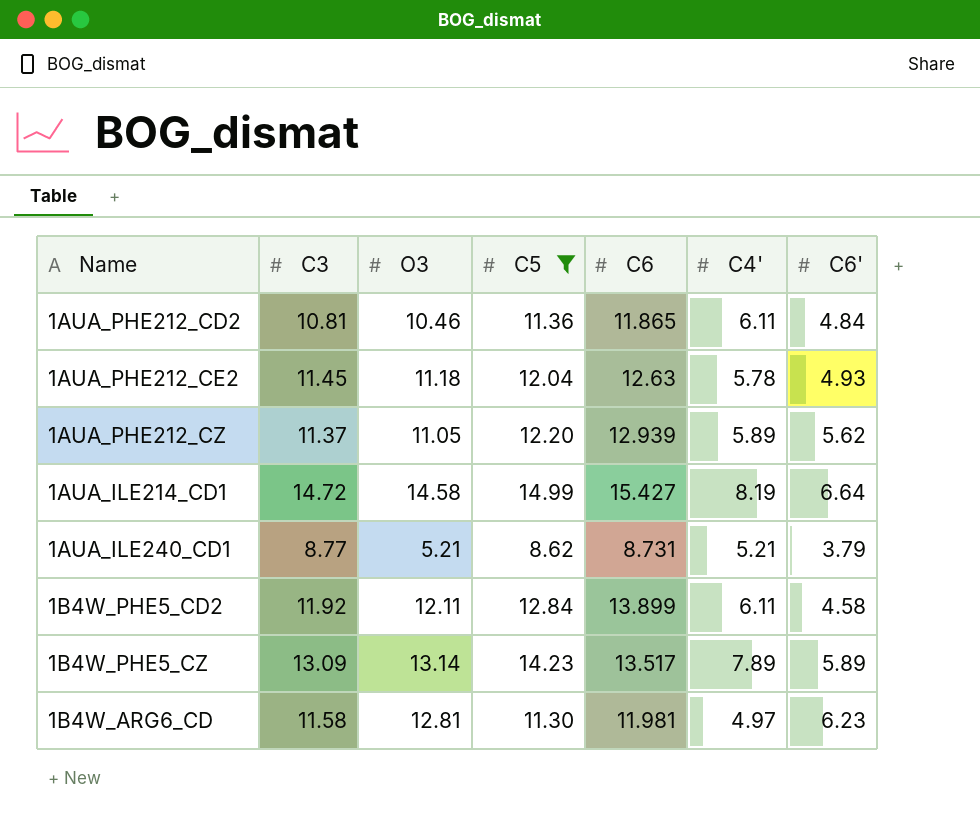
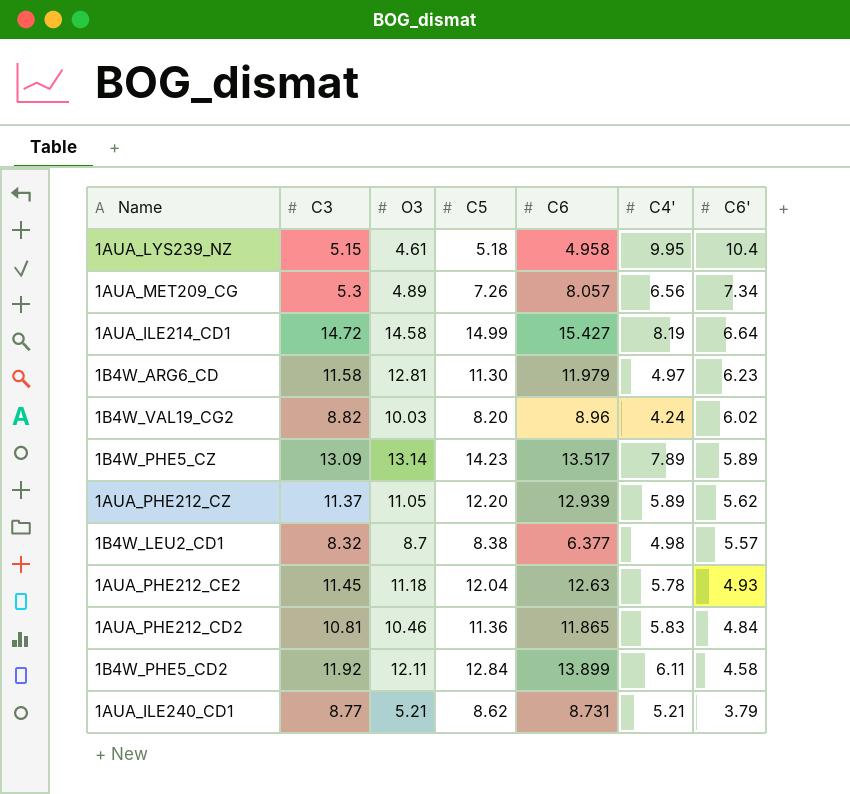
filter: C5 >= 8.62 -> none
row order: none -> C6' descending
1B4W_ARG6_CD | C6: 11.981 -> 11.979
1AUA_PHE212_CD2 | C4': 6.11 -> 5.83

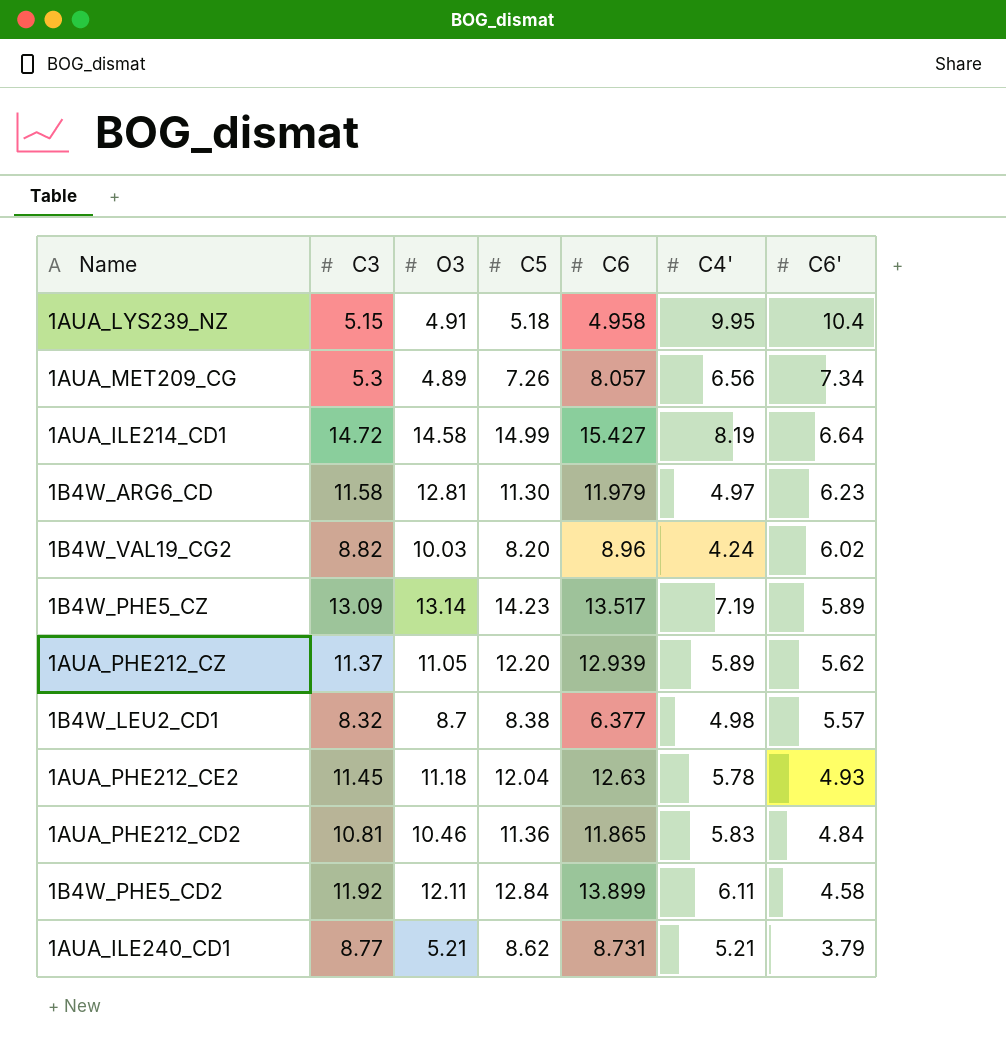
1AUA_LYS239_NZ | O3: 4.61 -> 4.91
1B4W_PHE5_CZ | C4': 7.89 -> 7.19

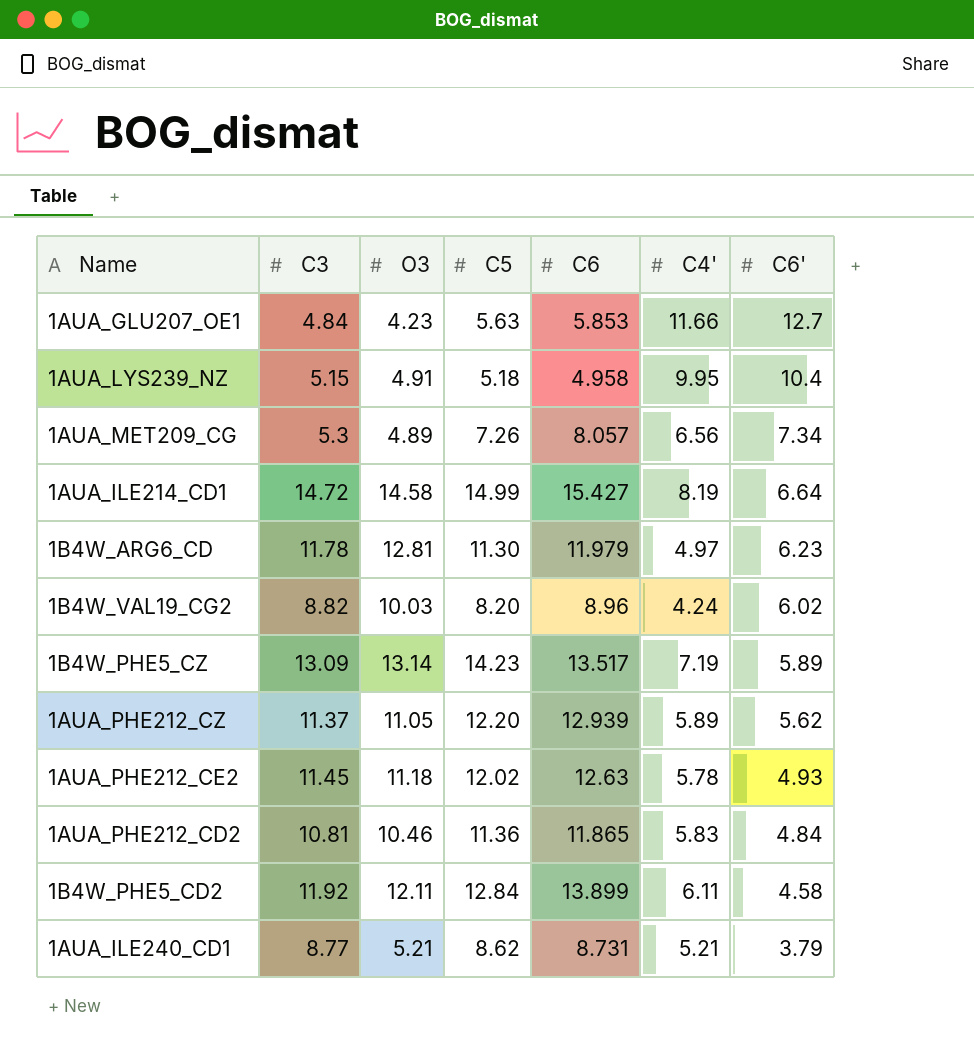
row 1B4W_LEU2_CD1: 8.32 | 8.7 | 8.38 | 6.377 | 4.98 | 5.57 -> none
row 1AUA_GLU207_OE1: none -> 4.84 | 4.23 | 5.63 | 5.853 | 11.66 | 12.7
1B4W_ARG6_CD | C3: 11.58 -> 11.78
1AUA_PHE212_CE2 | C5: 12.04 -> 12.02

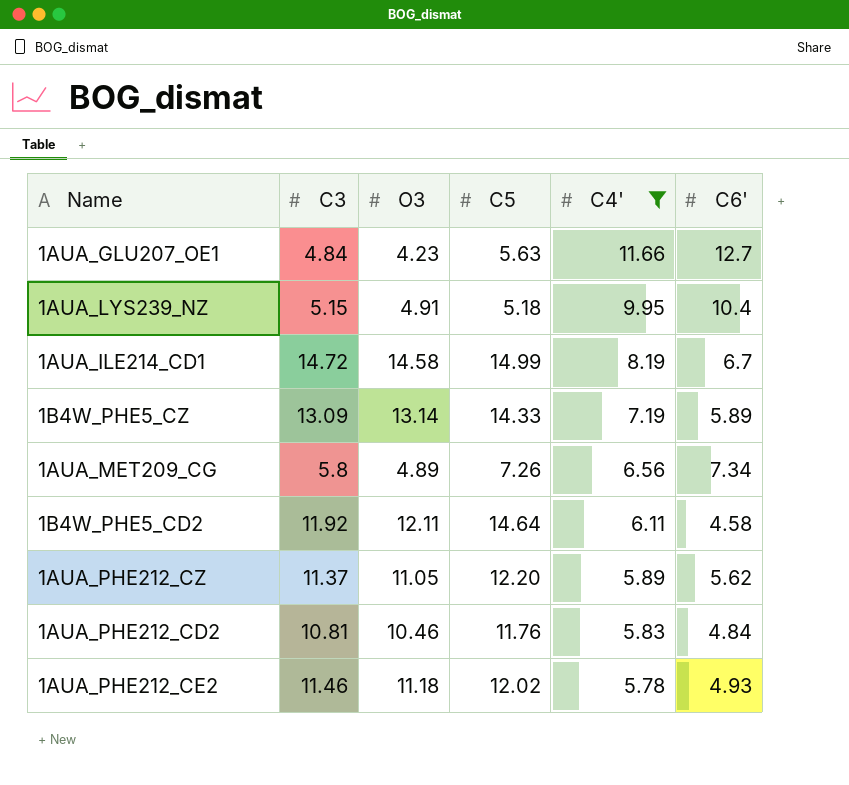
filter: none -> C4' >= 5.78
row order: C6' descending -> C4' descending
column C6 | position: 5 -> none
1AUA_ILE214_CD1 | C6': 6.64 -> 6.7
1B4W_PHE5_CZ | C5: 14.23 -> 14.33
1AUA_MET209_CG | C3: 5.3 -> 5.8
1B4W_PHE5_CD2 | C5: 12.84 -> 14.64
1AUA_PHE212_CD2 | C5: 11.36 -> 11.76
1AUA_PHE212_CE2 | C3: 11.45 -> 11.46

